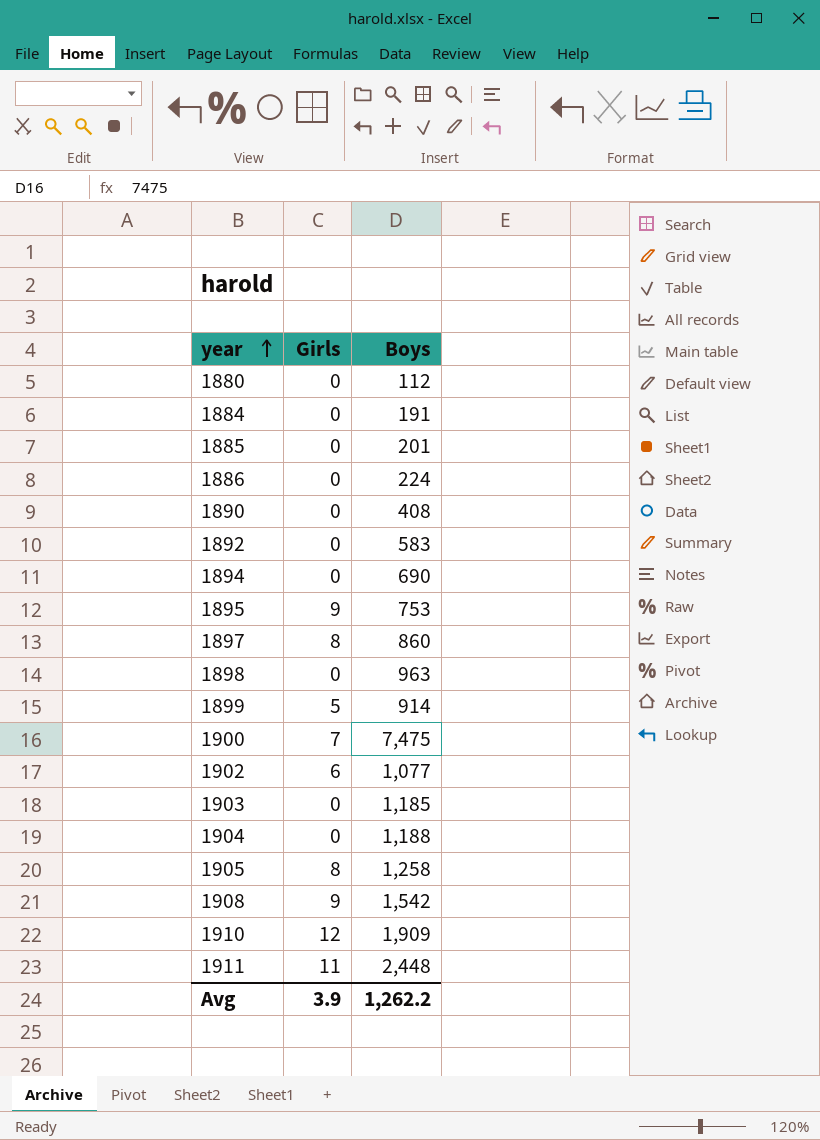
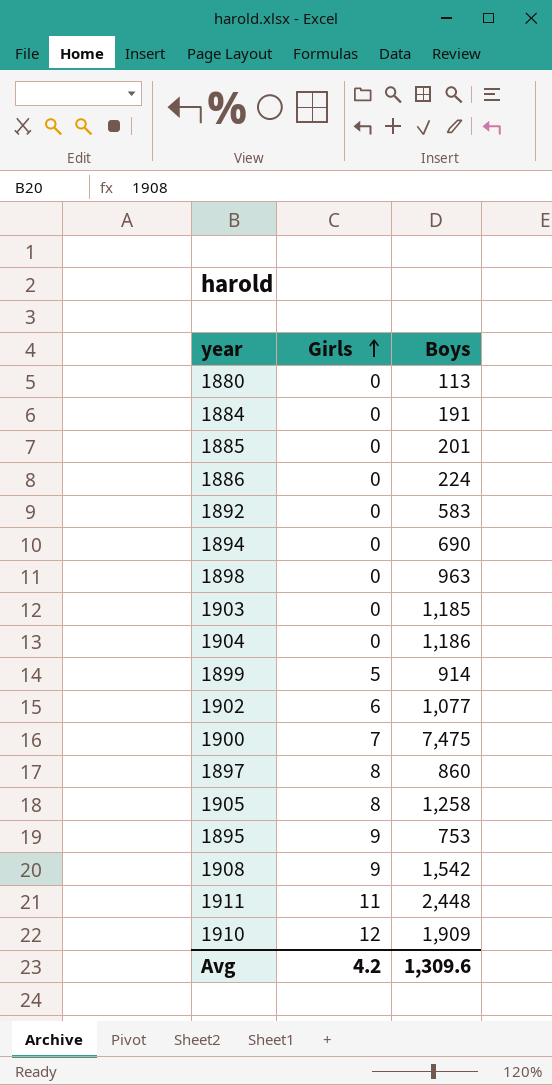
row order: year ascending -> Girls ascending
row 1890: 0 | 408 -> none
1880 | Boys: 112 -> 113
1904 | Boys: 1,188 -> 1,186
Avg | Girls: 3.9 -> 4.2
Avg | Boys: 1,262.2 -> 1,309.6

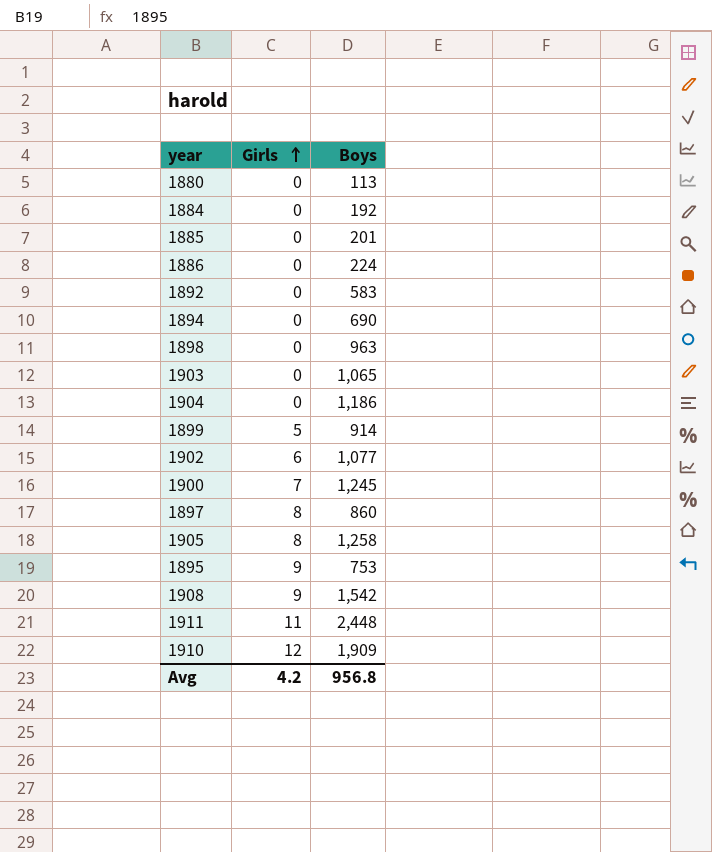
1884 | Boys: 191 -> 192
1903 | Boys: 1,185 -> 1,065
1900 | Boys: 7,475 -> 1,245
Avg | Boys: 1,309.6 -> 956.8

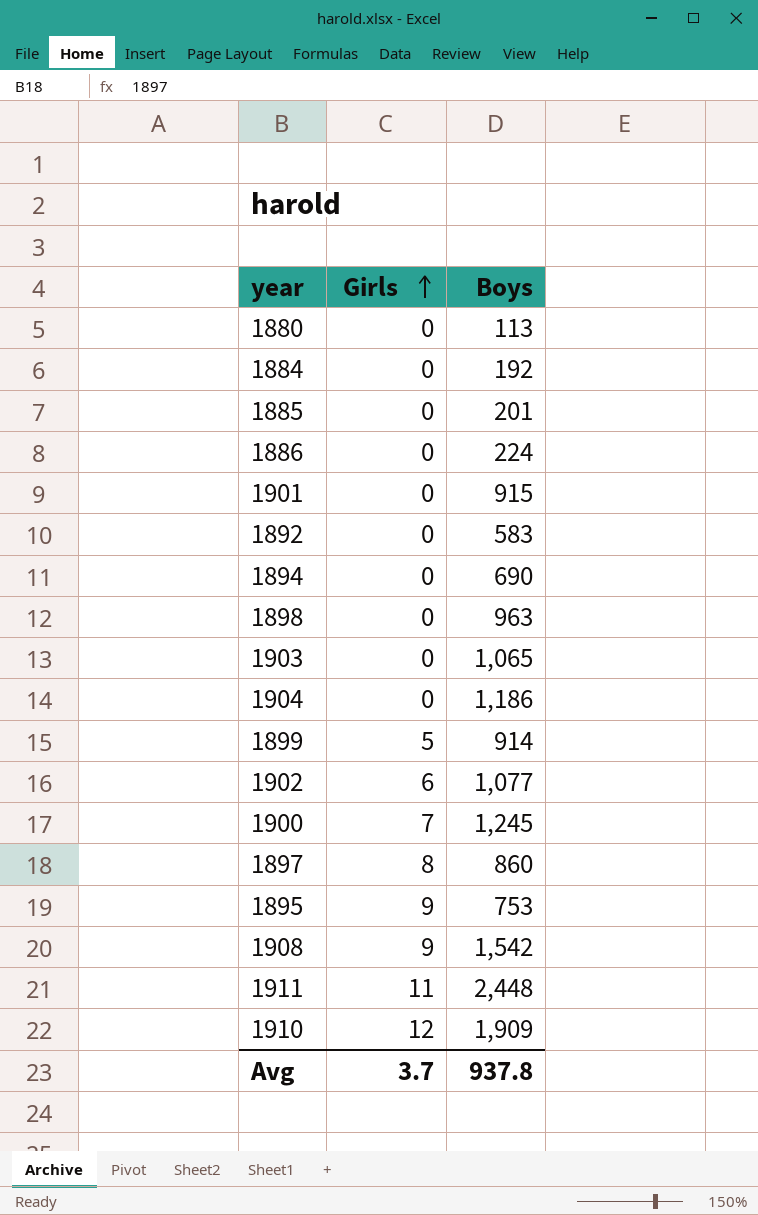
row 1905: 8 | 1,258 -> none
row 1901: none -> 0 | 915
Avg | Girls: 4.2 -> 3.7
Avg | Boys: 956.8 -> 937.8

